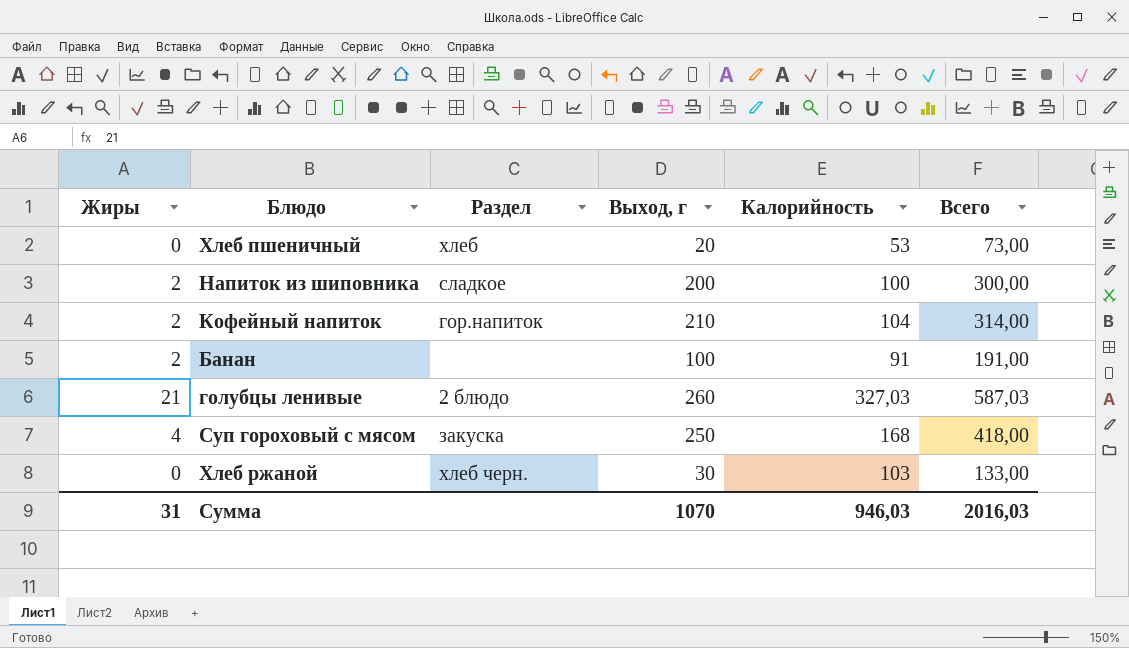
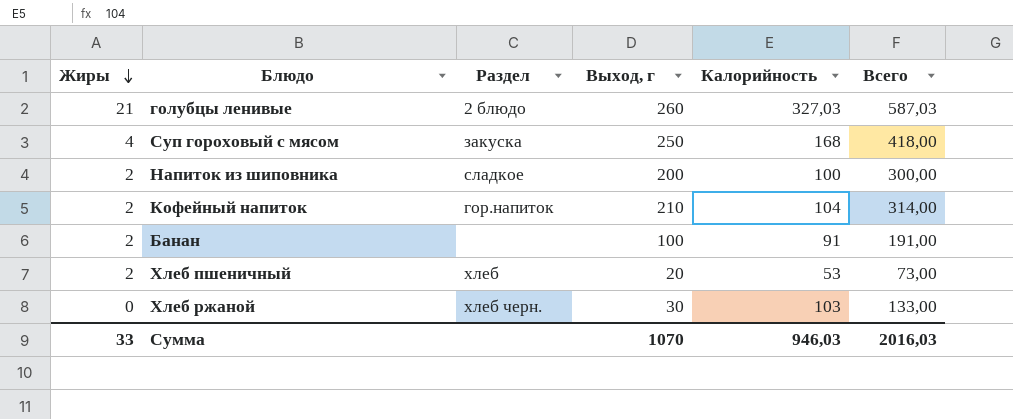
row order: none -> Жиры descending
Хлеб пшеничный | Жиры: 0 -> 2
Сумма | Жиры: 31 -> 33

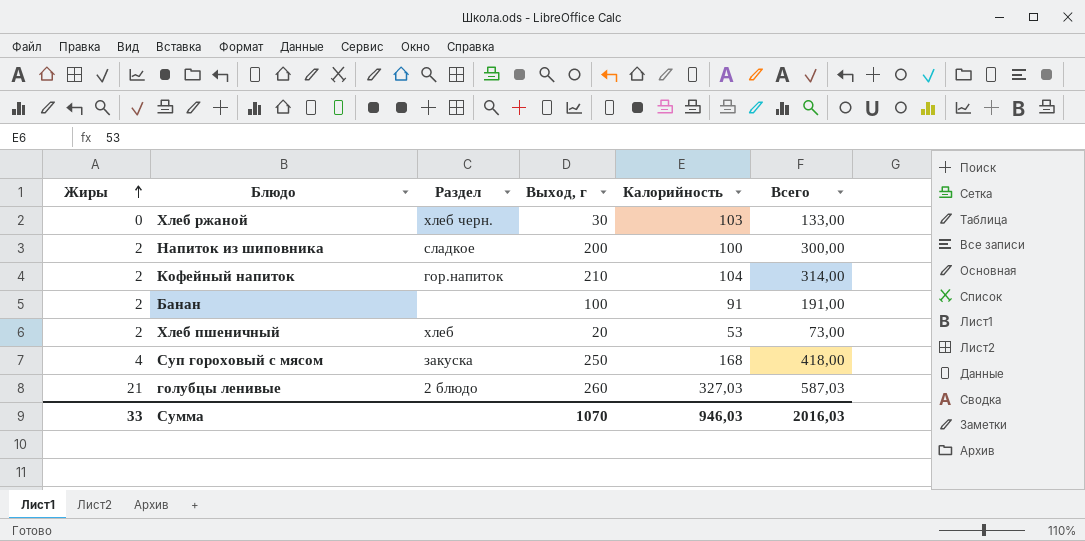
row order: Жиры descending -> Жиры ascending

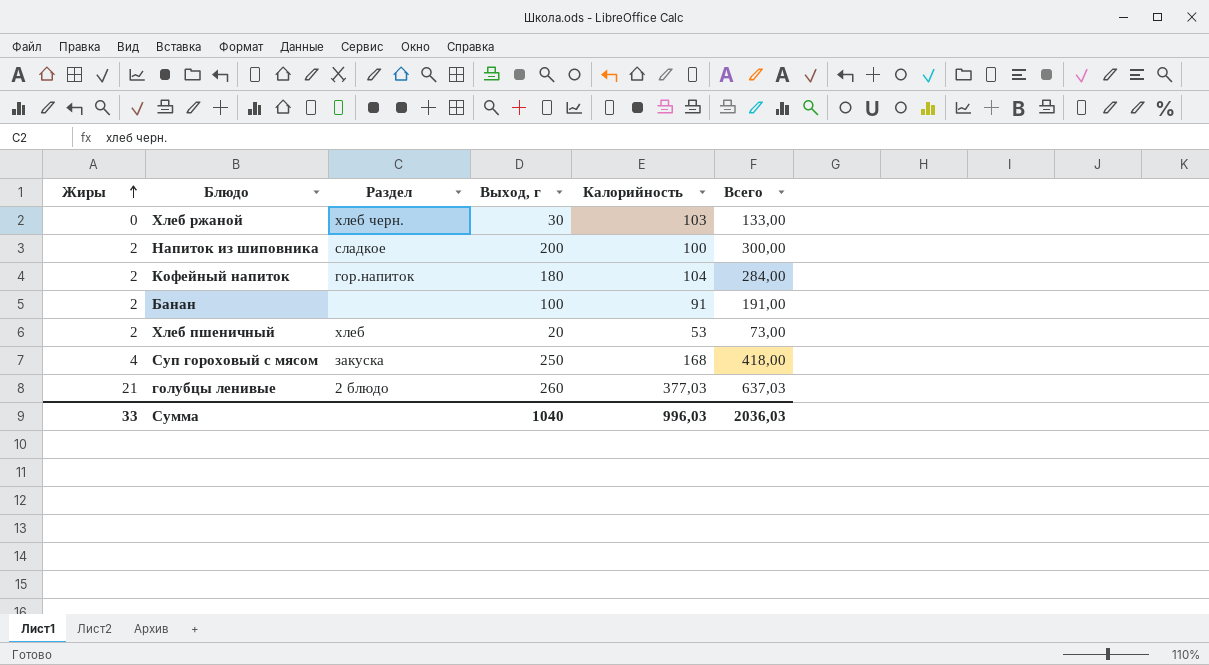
Кофейный напиток | Выход, г: 210 -> 180
Кофейный напиток | Всего: 314,00 -> 284,00
голубцы ленивые | Калорийность: 327,03 -> 377,03
голубцы ленивые | Всего: 587,03 -> 637,03
Сумма | Выход, г: 1070 -> 1040
Сумма | Калорийность: 946,03 -> 996,03
Сумма | Всего: 2016,03 -> 2036,03

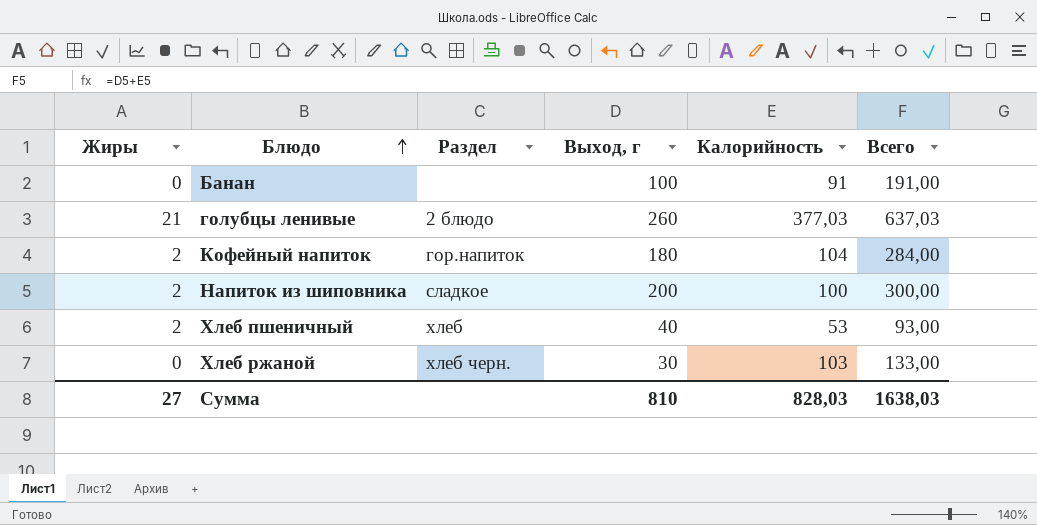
row order: Жиры ascending -> Блюдо ascending
row Суп гороховый с мясом: 4 | закуска | 250 | 168 | 418,00 -> none
Банан | Жиры: 2 -> 0
Хлеб пшеничный | Выход, г: 20 -> 40
Хлеб пшеничный | Всего: 73,00 -> 93,00
Сумма | Жиры: 33 -> 27
Сумма | Выход, г: 1040 -> 810
Сумма | Калорийность: 996,03 -> 828,03
Сумма | Всего: 2036,03 -> 1638,03

